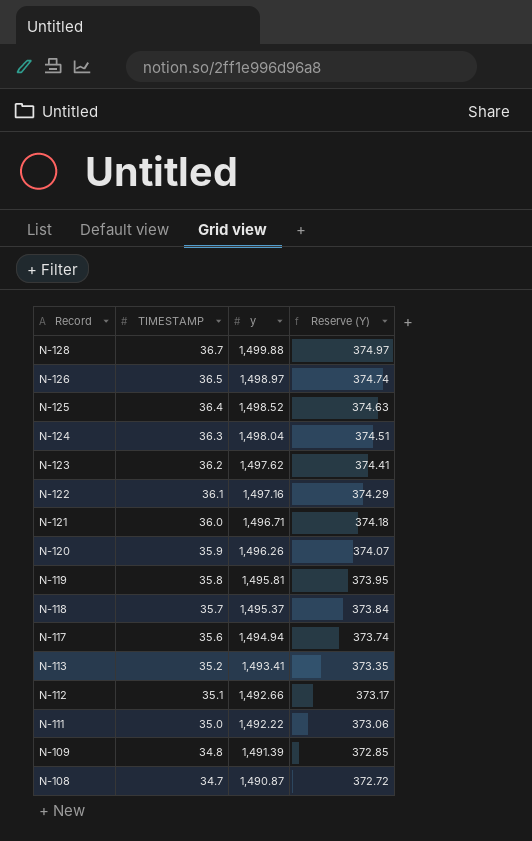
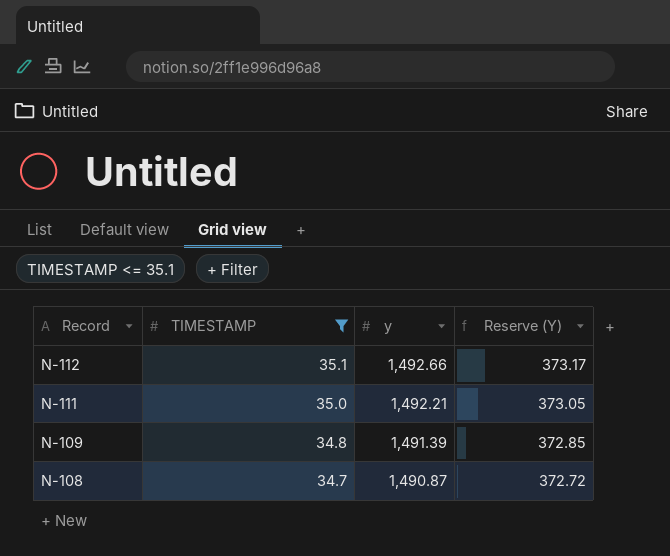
filter: none -> TIMESTAMP <= 35.1
N-111 | y: 1,492.22 -> 1,492.21
N-111 | Reserve (Y): 373.06 -> 373.05

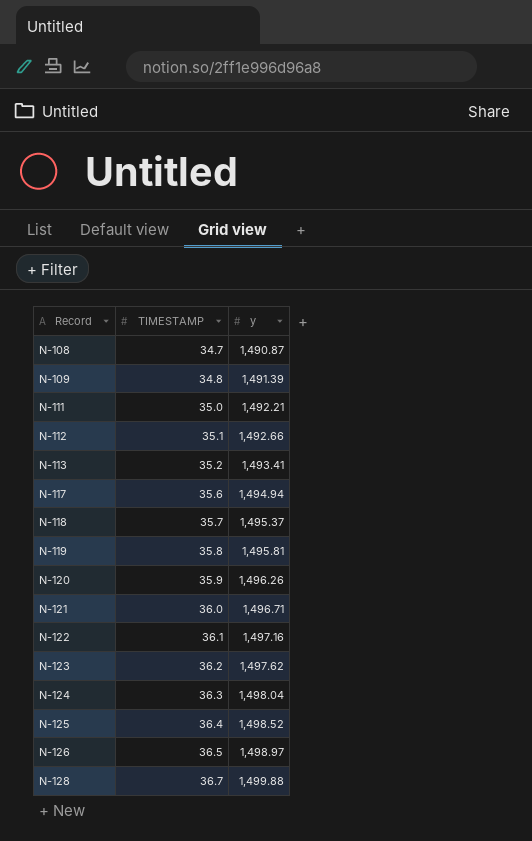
filter: TIMESTAMP <= 35.1 -> none
row order: Record descending -> Record ascending
column Reserve (Y) | formula: [y] * 0.25 -> none

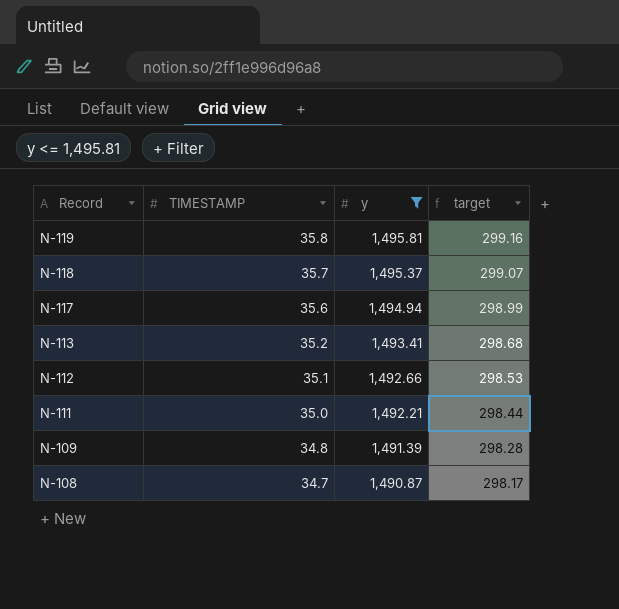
filter: none -> y <= 1,495.81
row order: Record ascending -> Record descending
column target | formula: none -> [y] * 0.2

